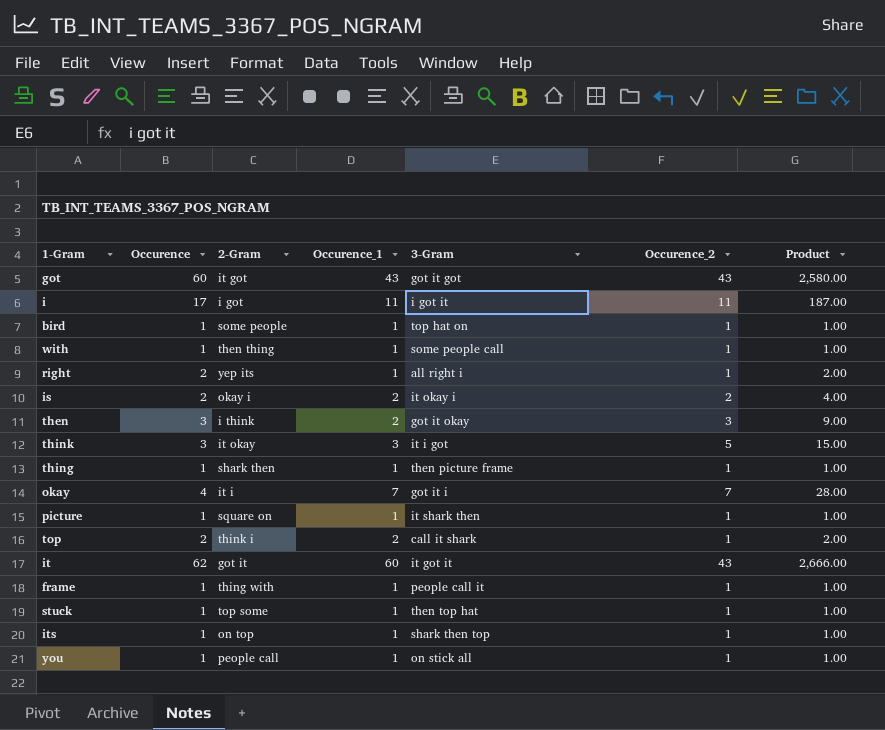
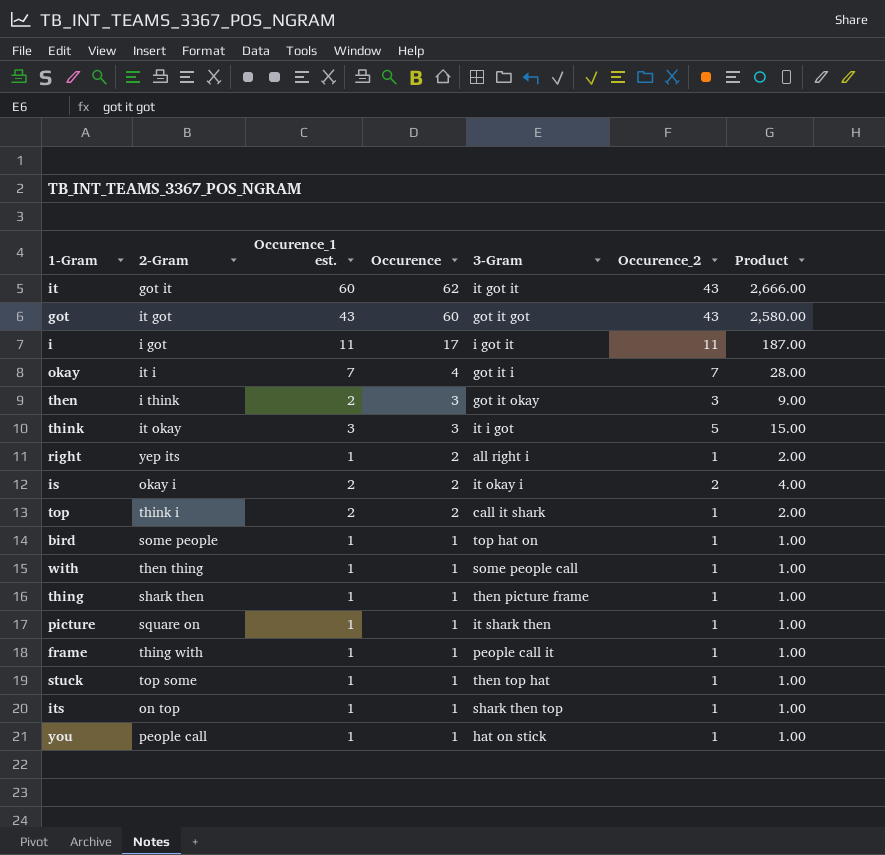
row order: none -> Occurence descending
column name: Occurence_1 -> Occurence_1 est.
column Occurence | position: 2 -> 4
you | 3-Gram: on stick all -> hat on stick

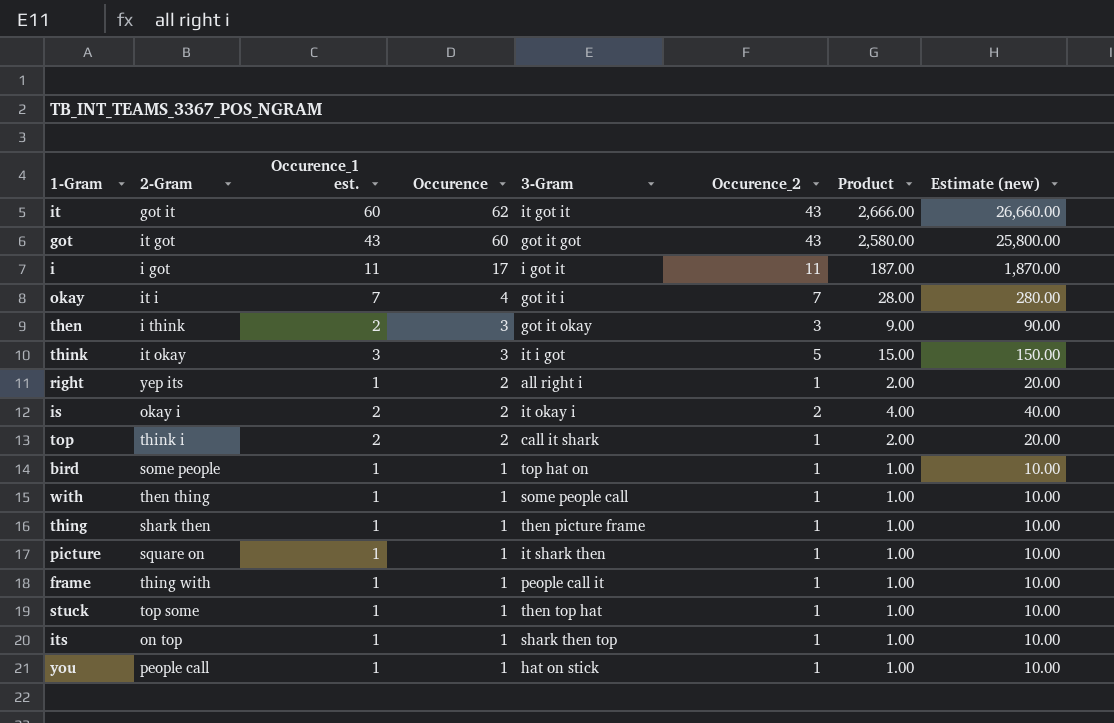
column Estimate (new) | formula: none -> [Product] * 10

